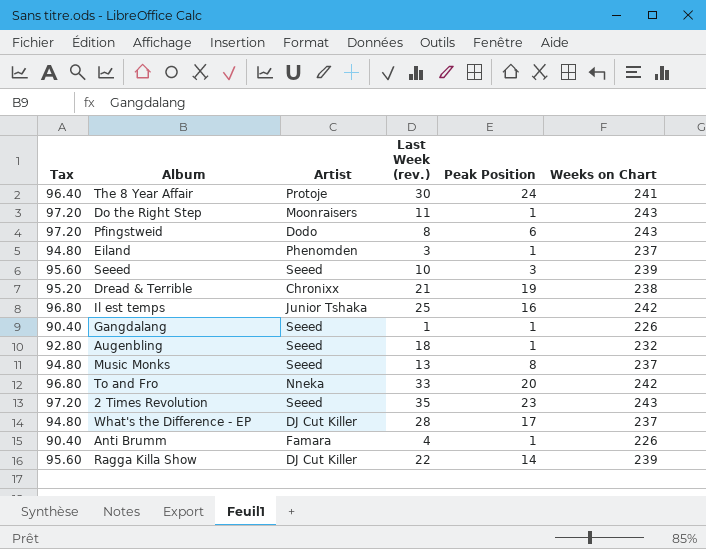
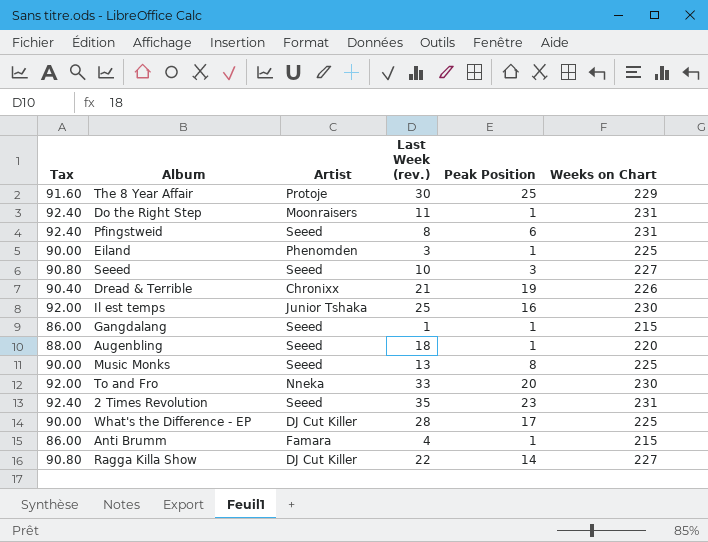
The 8 Year Affair | Tax: 96.40 -> 91.60
The 8 Year Affair | Peak Position: 24 -> 25
The 8 Year Affair | Weeks on Chart: 241 -> 229
Do the Right Step | Tax: 97.20 -> 92.40
Do the Right Step | Weeks on Chart: 243 -> 231
Pfingstweid | Tax: 97.20 -> 92.40
Pfingstweid | Artist: Dodo -> Seeed
Pfingstweid | Weeks on Chart: 243 -> 231
Eiland | Tax: 94.80 -> 90.00
Eiland | Weeks on Chart: 237 -> 225
Seeed | Tax: 95.60 -> 90.80
Seeed | Weeks on Chart: 239 -> 227
Dread & Terrible | Tax: 95.20 -> 90.40
Dread & Terrible | Weeks on Chart: 238 -> 226
Il est temps | Tax: 96.80 -> 92.00
Il est temps | Weeks on Chart: 242 -> 230
Gangdalang | Tax: 90.40 -> 86.00
Gangdalang | Weeks on Chart: 226 -> 215
Augenbling | Tax: 92.80 -> 88.00
Augenbling | Weeks on Chart: 232 -> 220
Music Monks | Tax: 94.80 -> 90.00
Music Monks | Weeks on Chart: 237 -> 225
To and Fro | Tax: 96.80 -> 92.00
To and Fro | Weeks on Chart: 242 -> 230
2 Times Revolution | Tax: 97.20 -> 92.40
2 Times Revolution | Weeks on Chart: 243 -> 231
What's the Difference - EP | Tax: 94.80 -> 90.00
What's the Difference - EP | Weeks on Chart: 237 -> 225
Anti Brumm | Tax: 90.40 -> 86.00
Anti Brumm | Weeks on Chart: 226 -> 215
Ragga Killa Show | Tax: 95.60 -> 90.80
Ragga Killa Show | Weeks on Chart: 239 -> 227

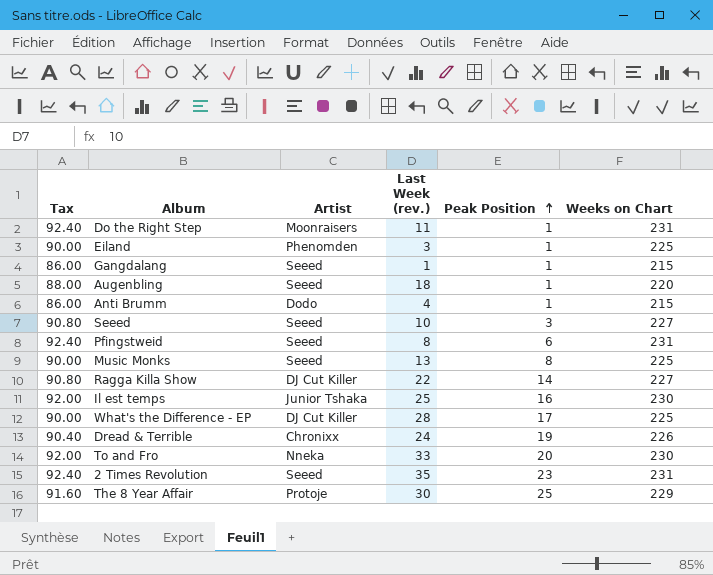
row order: none -> Peak Position ascending
Anti Brumm | Artist: Famara -> Dodo
Dread & Terrible | Last Week (rev.): 21 -> 24

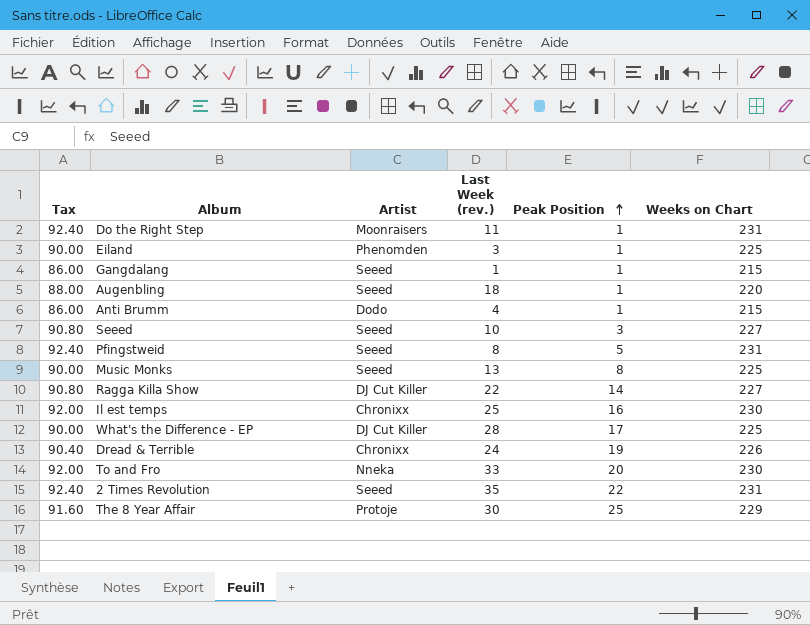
Pfingstweid | Peak Position: 6 -> 5
Il est temps | Artist: Junior Tshaka -> Chronixx
2 Times Revolution | Peak Position: 23 -> 22

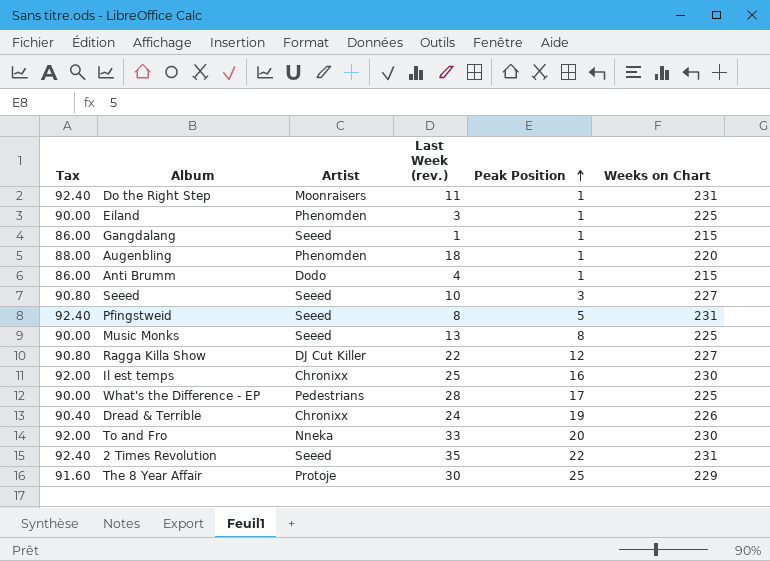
Augenbling | Artist: Seeed -> Phenomden
Ragga Killa Show | Peak Position: 14 -> 12
What's the Difference - EP | Artist: DJ Cut Killer -> Pedestrians

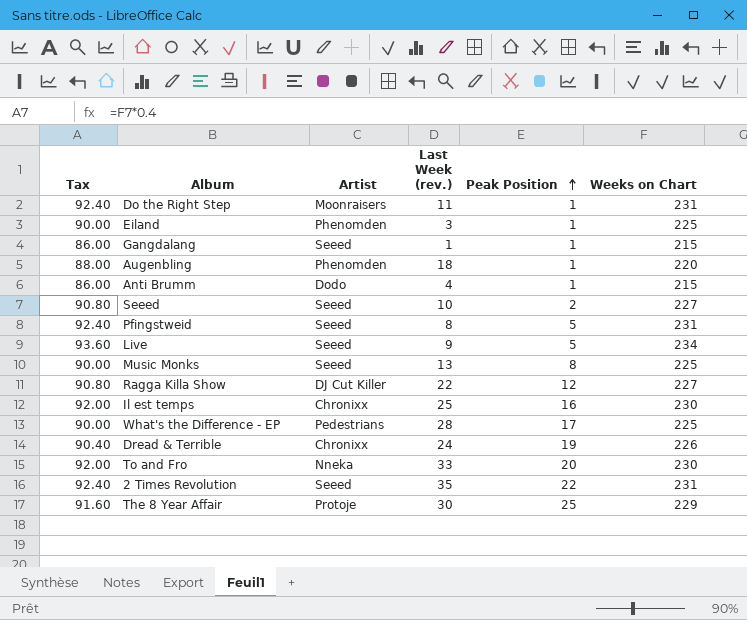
Seeed | Peak Position: 3 -> 2
row Live: none -> 93.60 | Seeed | 9 | 5 | 234

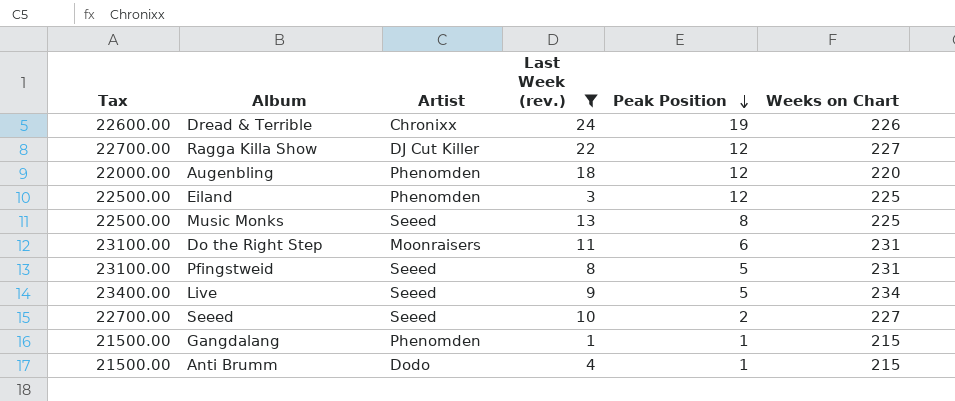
filter: none -> Last Week (rev.) <= 24
row order: Peak Position ascending -> Peak Position descending
column Tax | formula: [Weeks on Chart] * 0.4 -> [Weeks on Chart] * 100
Augenbling | Peak Position: 1 -> 12
Eiland | Peak Position: 1 -> 12
Do the Right Step | Peak Position: 1 -> 6
Gangdalang | Artist: Seeed -> Phenomden

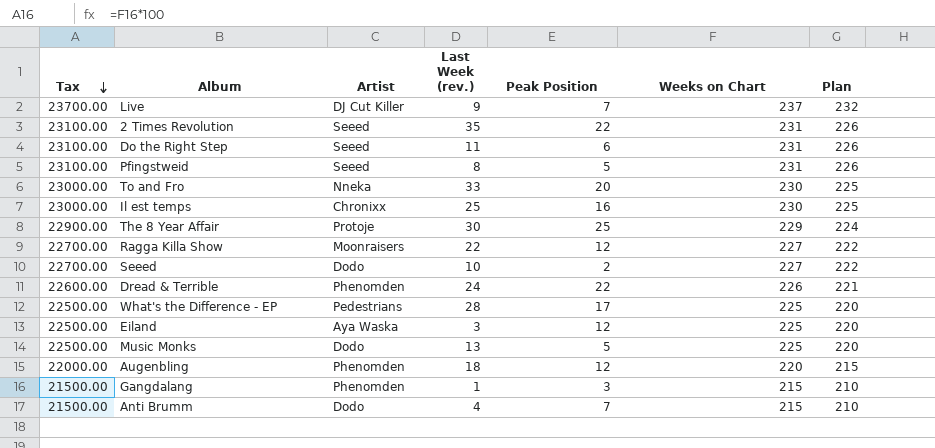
filter: Last Week (rev.) <= 24 -> none
row order: Peak Position descending -> Tax descending
column Plan | formula: none -> [Weeks on Chart] - 5
Live | Tax: 23400.00 -> 23700.00
Live | Artist: Seeed -> DJ Cut Killer
Live | Peak Position: 5 -> 7
Live | Weeks on Chart: 234 -> 237
Do the Right Step | Artist: Moonraisers -> Seeed
Ragga Killa Show | Artist: DJ Cut Killer -> Moonraisers
Seeed | Artist: Seeed -> Dodo
Dread & Terrible | Artist: Chronixx -> Phenomden
Dread & Terrible | Peak Position: 19 -> 22
Eiland | Artist: Phenomden -> Aya Waska
Music Monks | Artist: Seeed -> Dodo
Music Monks | Peak Position: 8 -> 5
Gangdalang | Peak Position: 1 -> 3
Anti Brumm | Peak Position: 1 -> 7

